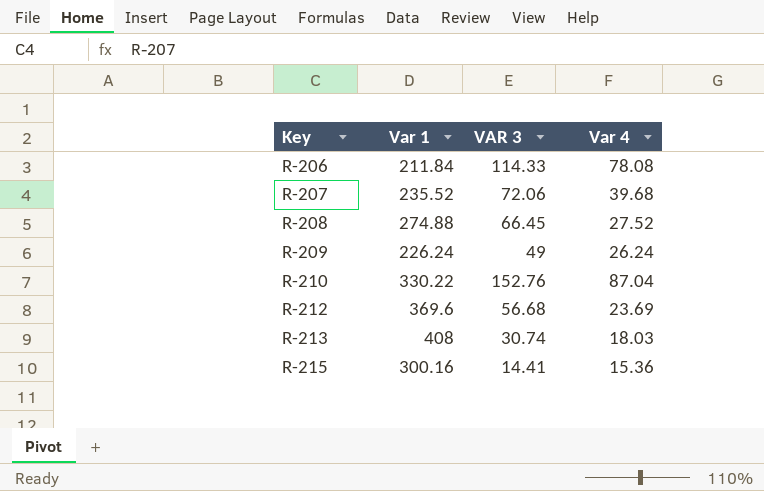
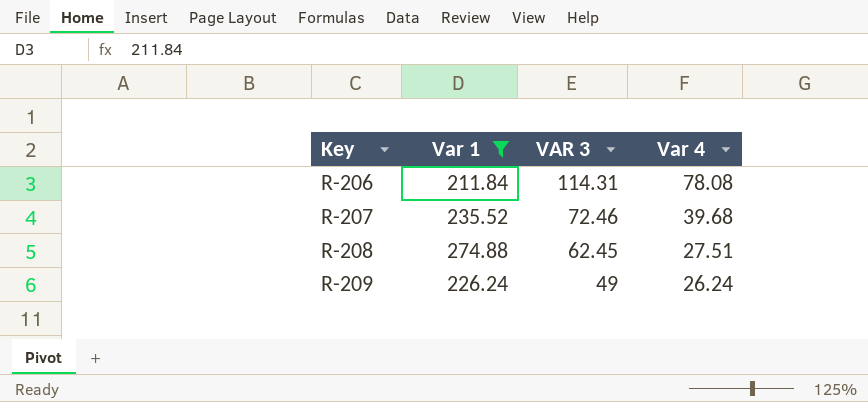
filter: none -> Var 1 <= 274.88
R-206 | VAR 3: 114.33 -> 114.31
R-207 | VAR 3: 72.06 -> 72.46
R-208 | VAR 3: 66.45 -> 62.45
R-208 | Var 4: 27.52 -> 27.51

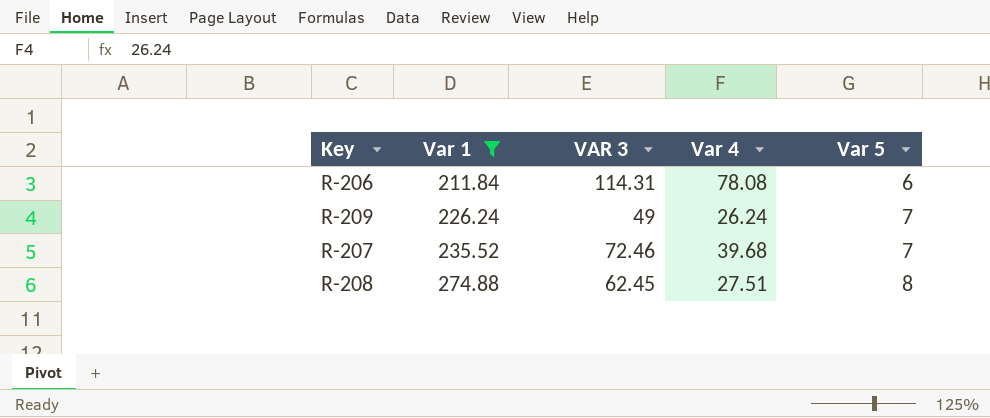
row order: Key ascending -> Var 1 ascending
column Var 5 | position: none -> 5

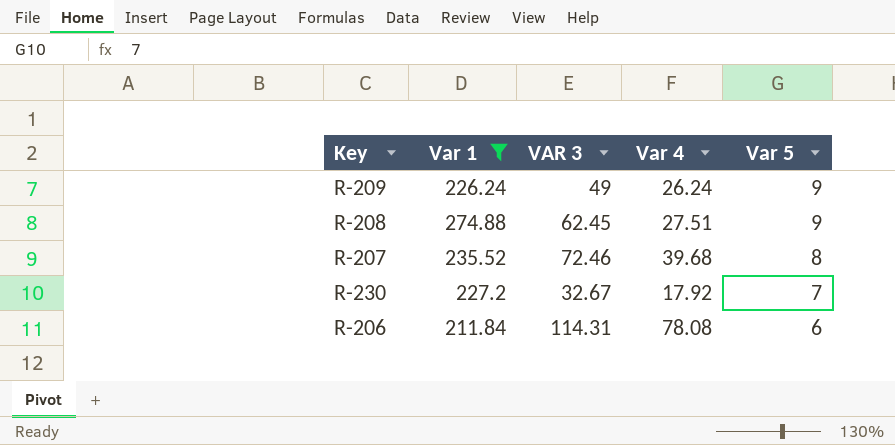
row order: Var 1 ascending -> Var 5 descending
R-209 | Var 5: 7 -> 9
R-208 | Var 5: 8 -> 9
R-207 | Var 5: 7 -> 8
row R-230: none -> 227.2 | 32.67 | 17.92 | 7

